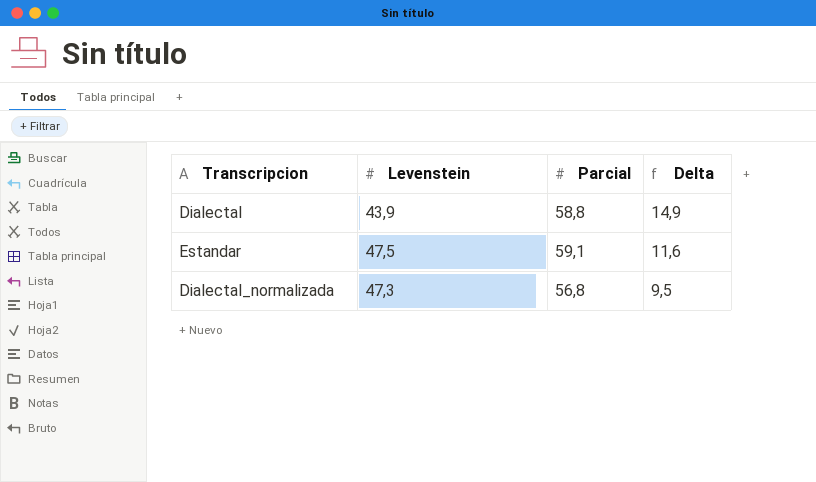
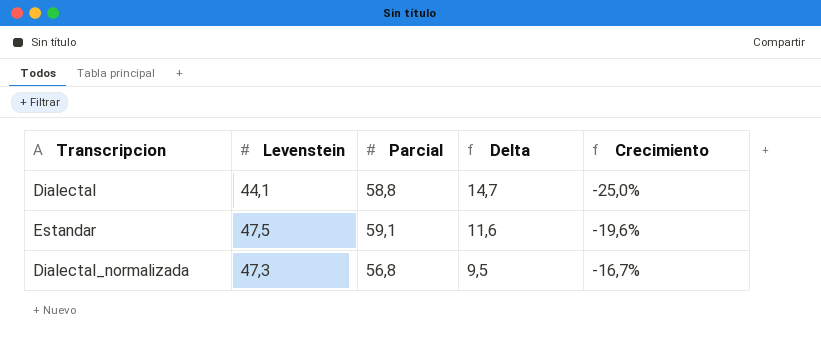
column Crecimiento | formula: none -> ([Levenstein] - [Parcial]) / [Parcial]
Dialectal | Levenstein: 43,9 -> 44,1
Dialectal | Delta: 14,9 -> 14,7

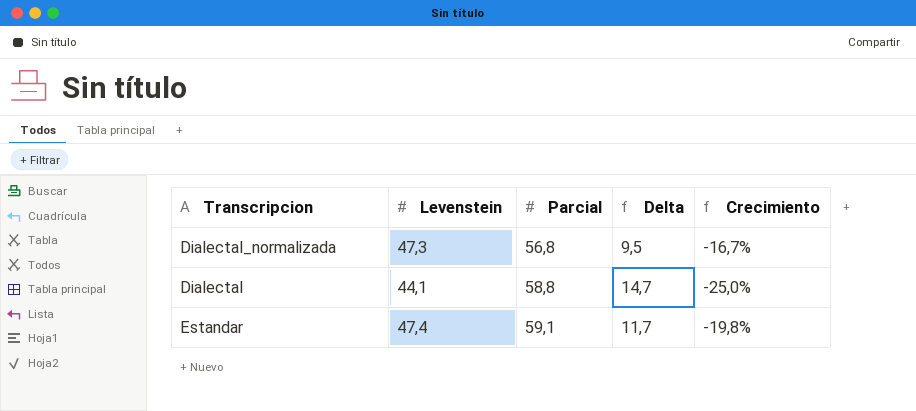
row order: Delta descending -> Parcial ascending
Estandar | Levenstein: 47,5 -> 47,4
Estandar | Delta: 11,6 -> 11,7
Estandar | Crecimiento: -19,6% -> -19,8%

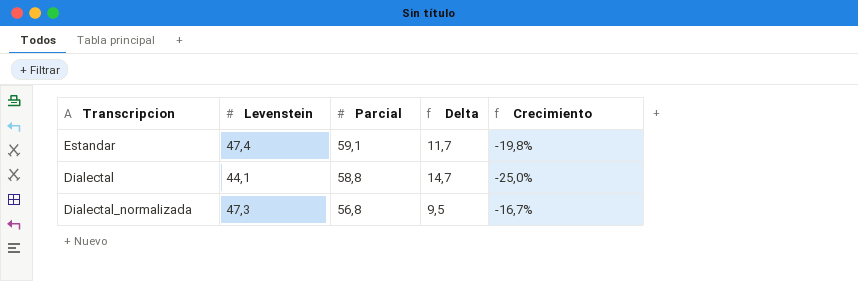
row order: Parcial ascending -> Parcial descending

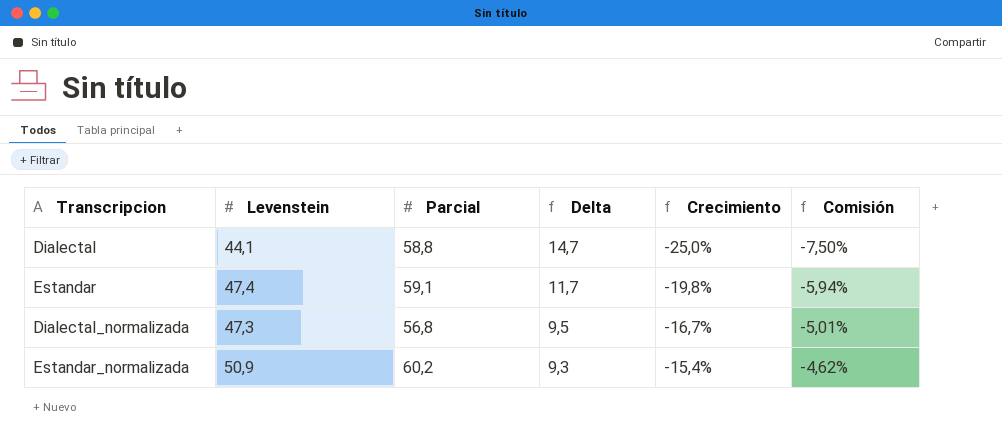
row order: Parcial descending -> Delta descending
column Comisión | formula: none -> [Crecimiento] * 0,3
row Estandar_normalizada: none -> 50,9 | 60,2 | 9,3 | -15,4% | -4,62%

